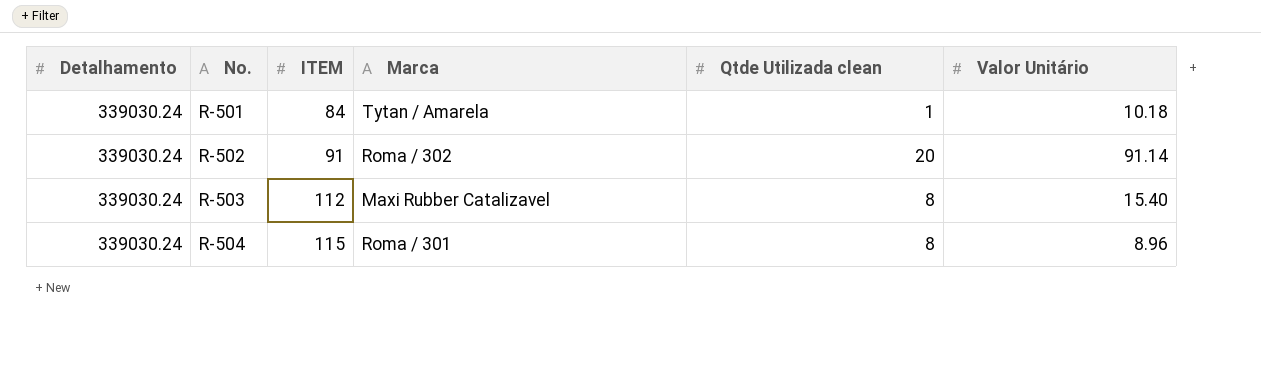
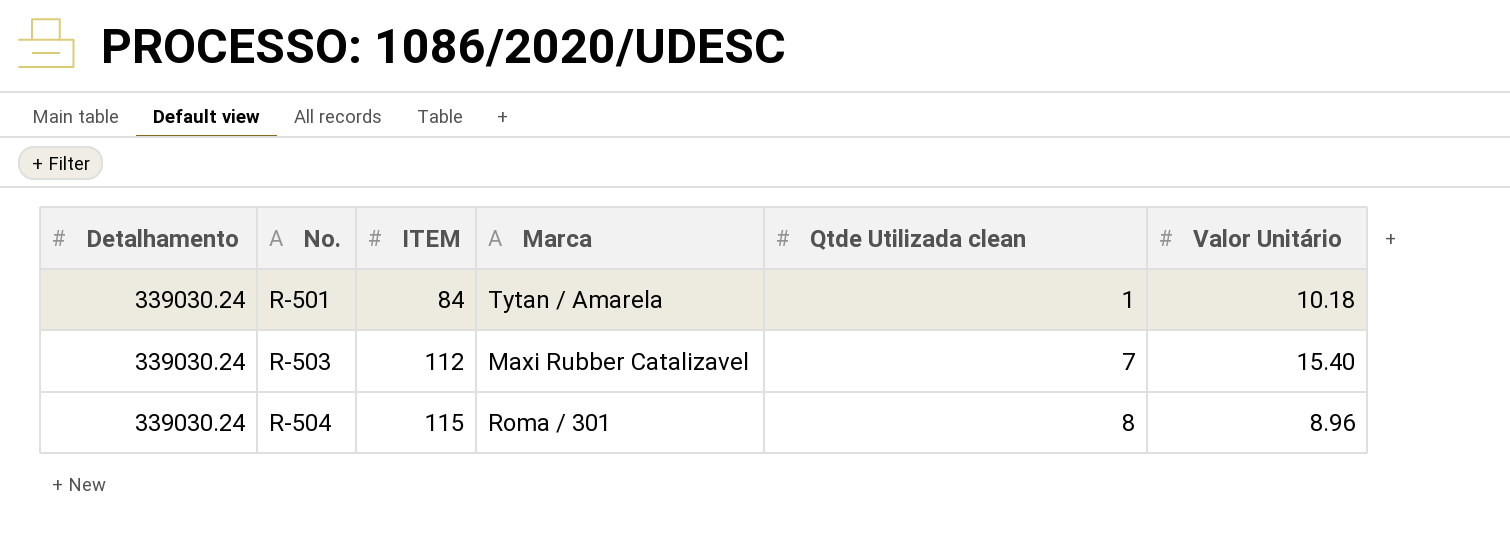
row R-502: 339030.24 | 91 | Roma / 302 | 20 | 91.14 -> none
R-503 | Qtde Utilizada clean: 8 -> 7

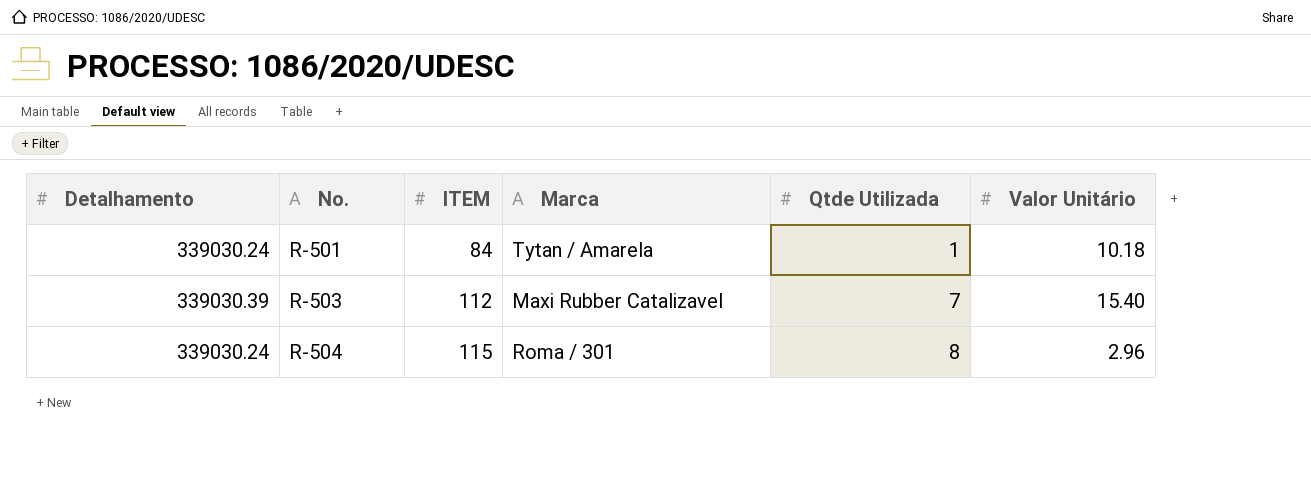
column name: Qtde Utilizada clean -> Qtde Utilizada
R-503 | Detalhamento: 339030.24 -> 339030.39
R-504 | Valor Unitário: 8.96 -> 2.96

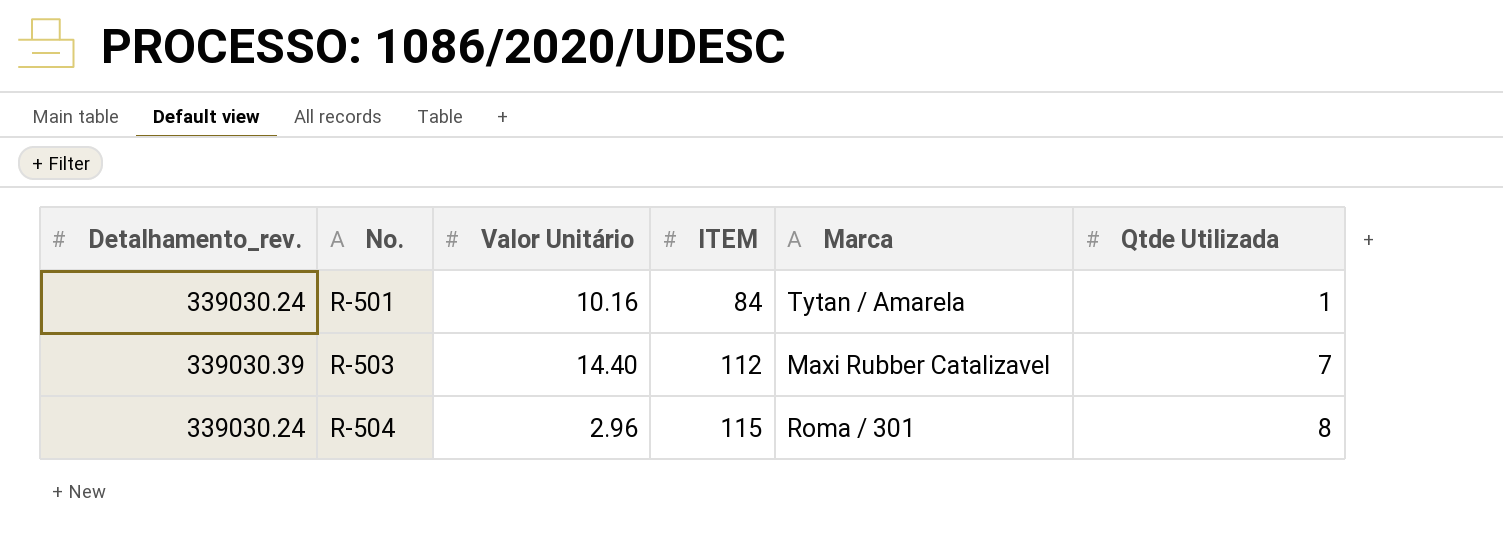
column name: Detalhamento -> Detalhamento_rev.
column Valor Unitário | position: 6 -> 3
R-501 | Valor Unitário: 10.18 -> 10.16
R-503 | Valor Unitário: 15.40 -> 14.40

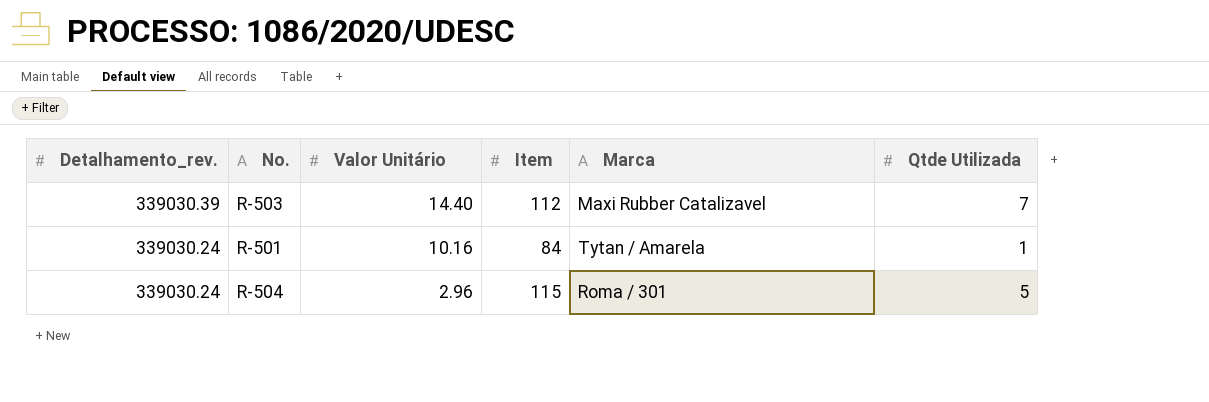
row order: No. ascending -> Detalhamento_rev. descending
column name: ITEM -> Item
R-504 | Qtde Utilizada: 8 -> 5

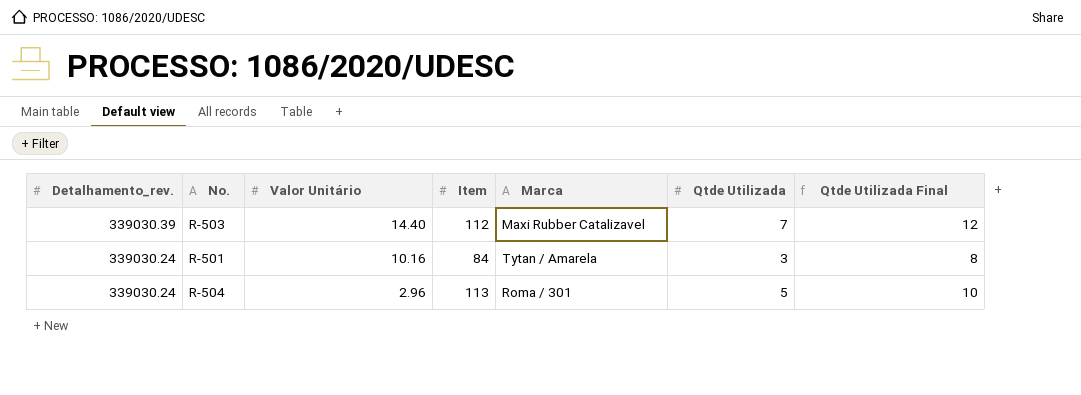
column Qtde Utilizada Final | formula: none -> [Qtde Utilizada] + 5
R-501 | Qtde Utilizada: 1 -> 3
R-504 | Item: 115 -> 113

